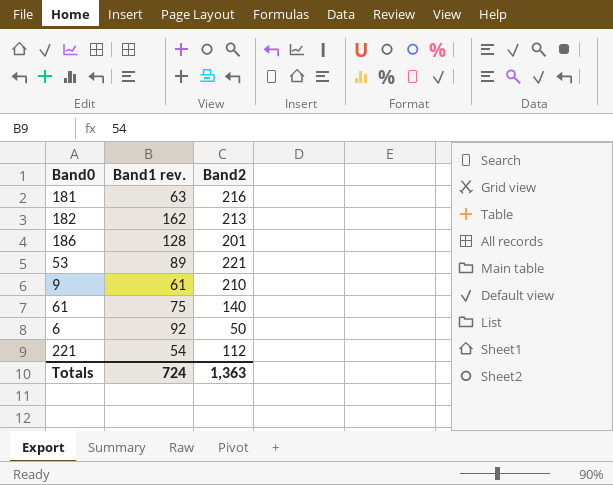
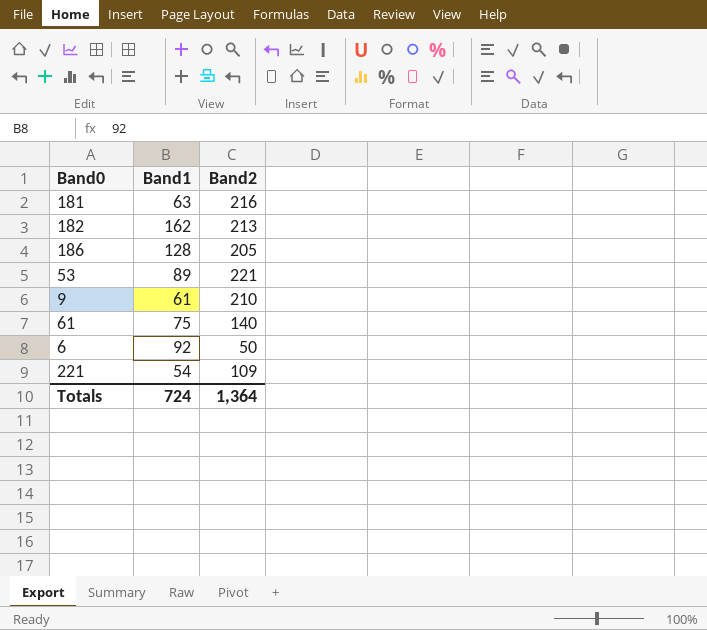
column name: Band1 rev. -> Band1
186 | Band2: 201 -> 205
221 | Band2: 112 -> 109
Totals | Band2: 1,363 -> 1,364

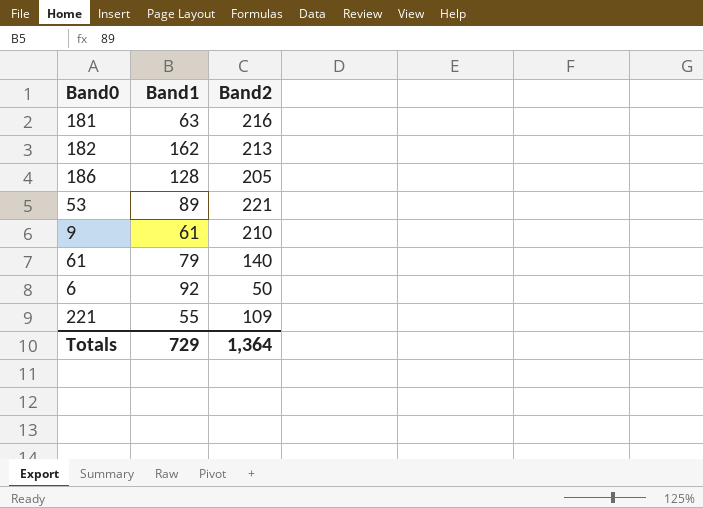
61 | Band1: 75 -> 79
221 | Band1: 54 -> 55
Totals | Band1: 724 -> 729

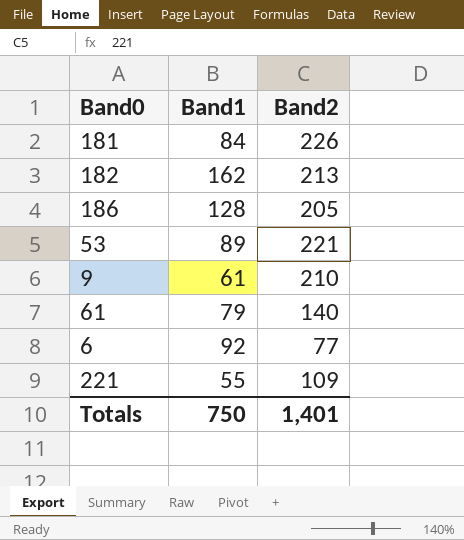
181 | Band1: 63 -> 84
181 | Band2: 216 -> 226
6 | Band2: 50 -> 77
Totals | Band1: 729 -> 750
Totals | Band2: 1,364 -> 1,401

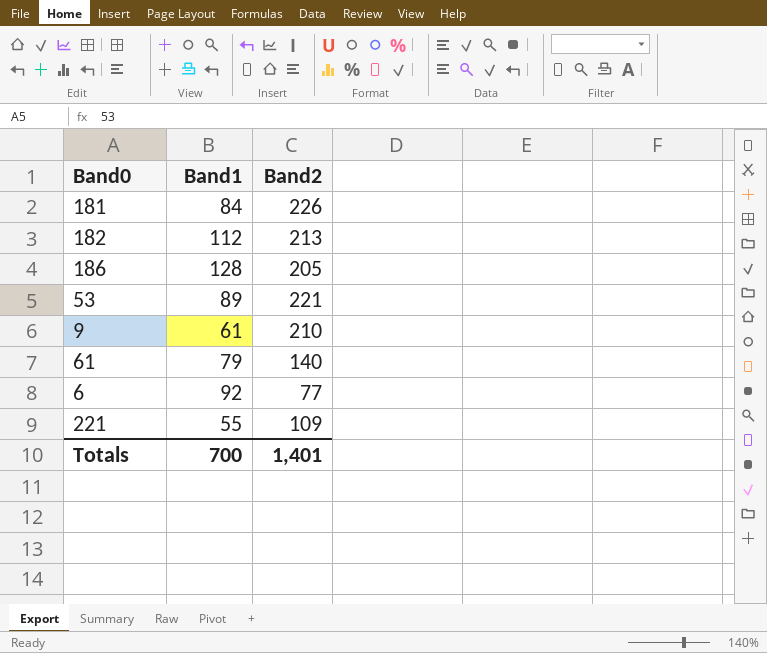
182 | Band1: 162 -> 112
Totals | Band1: 750 -> 700

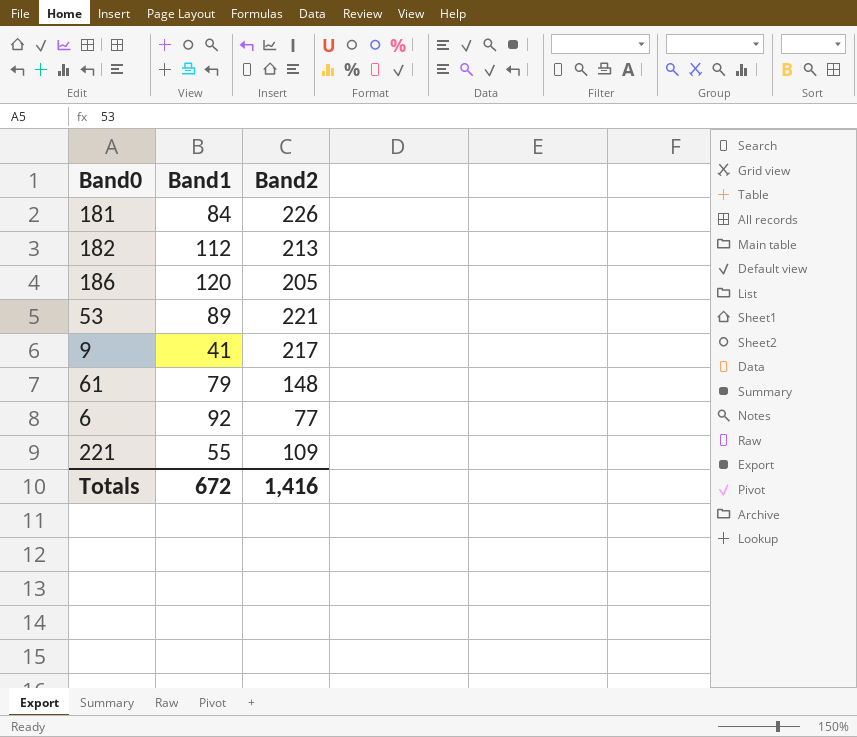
186 | Band1: 128 -> 120
9 | Band1: 61 -> 41
9 | Band2: 210 -> 217
61 | Band2: 140 -> 148
Totals | Band1: 700 -> 672
Totals | Band2: 1,401 -> 1,416

